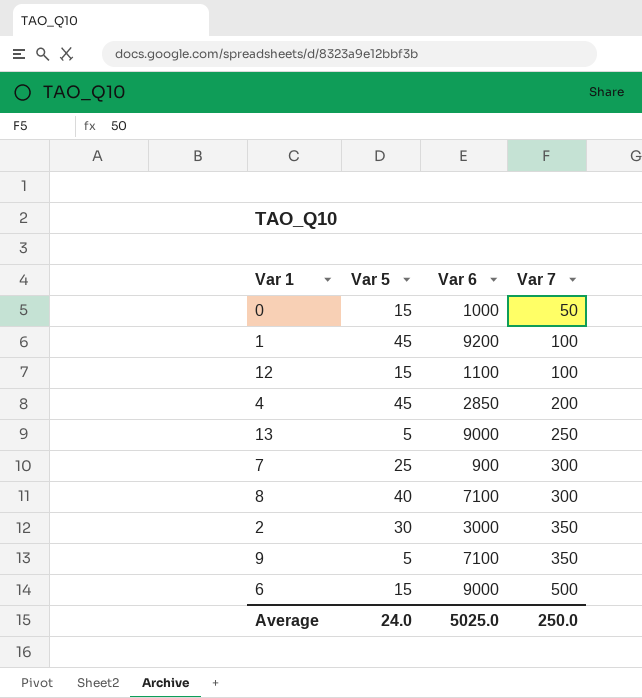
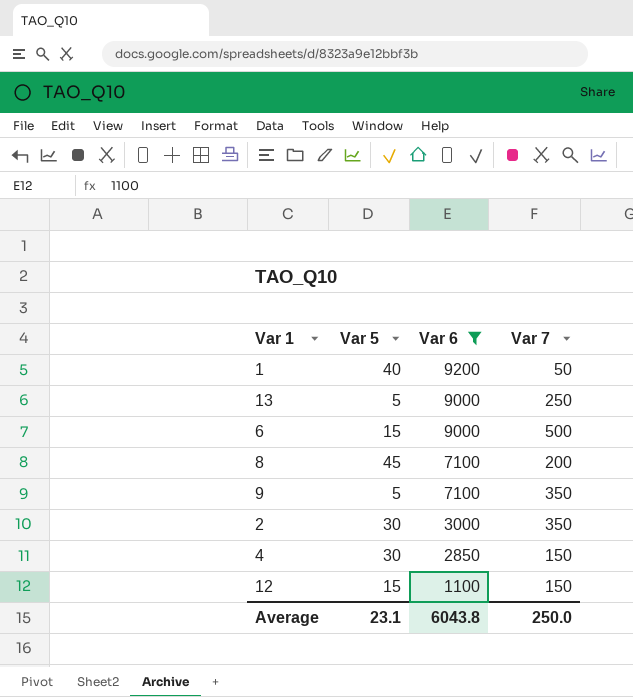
filter: none -> Var 6 >= 1100
row order: Var 7 ascending -> Var 6 descending
1 | Var 5: 45 -> 40
1 | Var 7: 100 -> 50
8 | Var 5: 40 -> 45
8 | Var 7: 300 -> 200
4 | Var 5: 45 -> 30
4 | Var 7: 200 -> 150
12 | Var 7: 100 -> 150
Average | Var 5: 24.0 -> 23.1
Average | Var 6: 5025.0 -> 6043.8

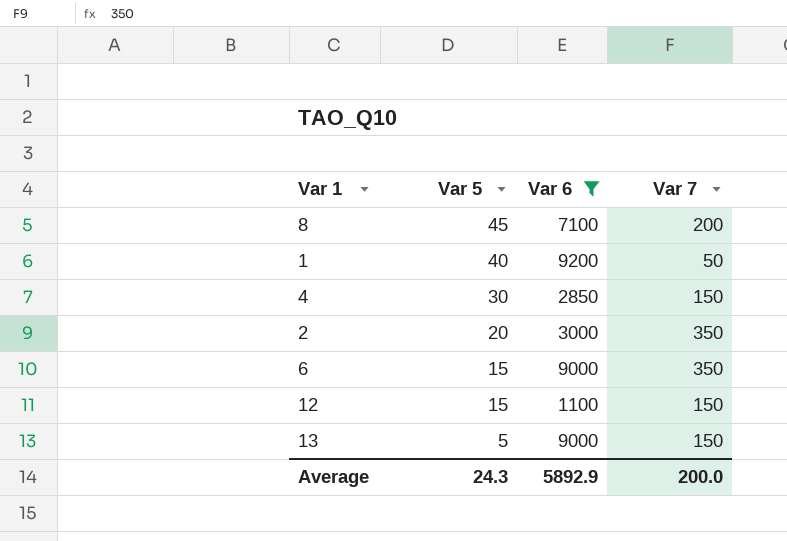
row order: Var 6 descending -> Var 5 descending
row 9: 5 | 7100 | 350 -> none
2 | Var 5: 30 -> 20
6 | Var 7: 500 -> 350
13 | Var 7: 250 -> 150
Average | Var 5: 23.1 -> 24.3
Average | Var 6: 6043.8 -> 5892.9
Average | Var 7: 250.0 -> 200.0

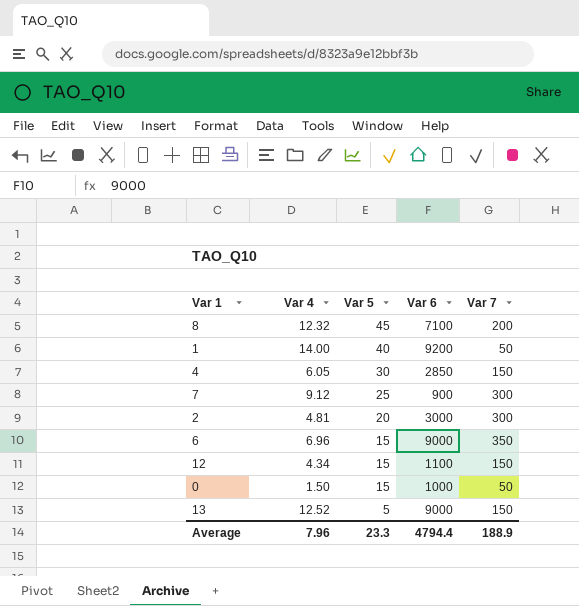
filter: Var 6 >= 1100 -> none
column Var 4 | position: none -> 2
2 | Var 7: 350 -> 300
Average | Var 5: 24.3 -> 23.3
Average | Var 6: 5892.9 -> 4794.4
Average | Var 7: 200.0 -> 188.9

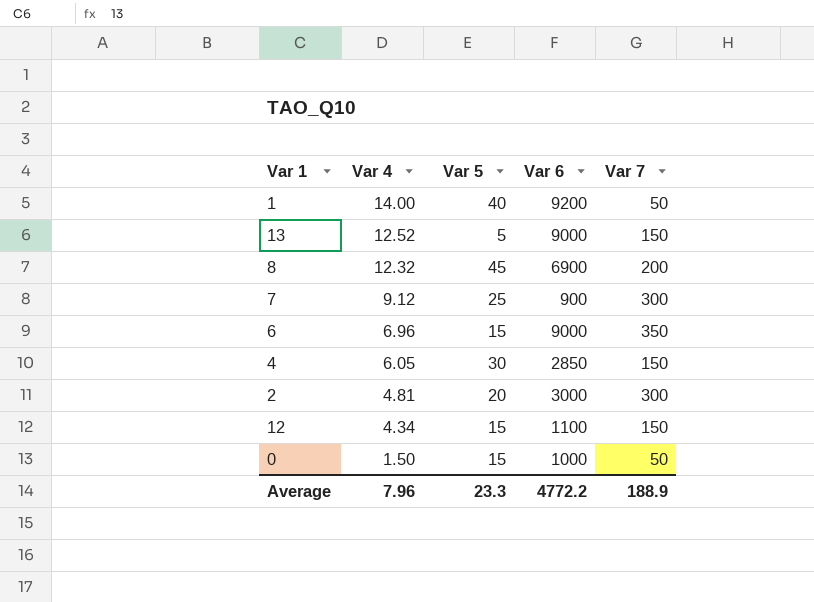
row order: Var 5 descending -> Var 4 descending
8 | Var 6: 7100 -> 6900
Average | Var 6: 4794.4 -> 4772.2

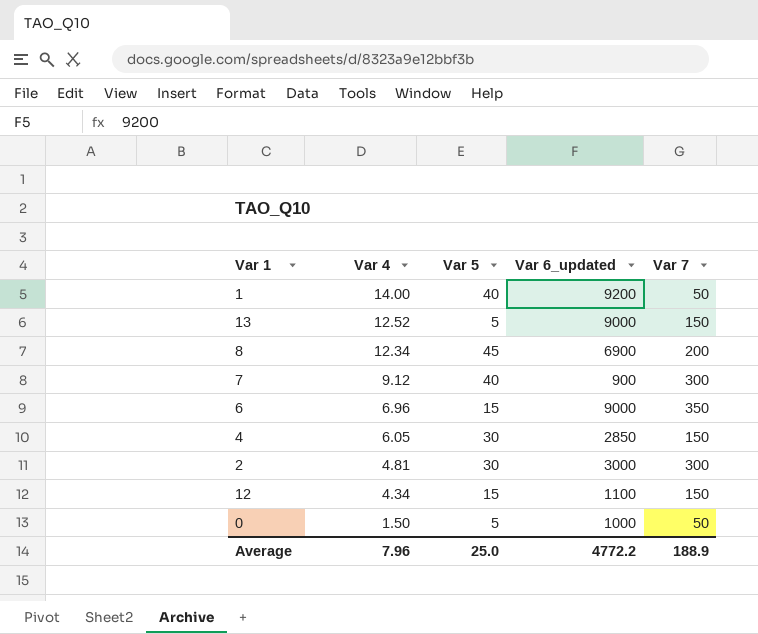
column name: Var 6 -> Var 6_updated
8 | Var 4: 12.32 -> 12.34
7 | Var 5: 25 -> 40
2 | Var 5: 20 -> 30
0 | Var 5: 15 -> 5
Average | Var 5: 23.3 -> 25.0

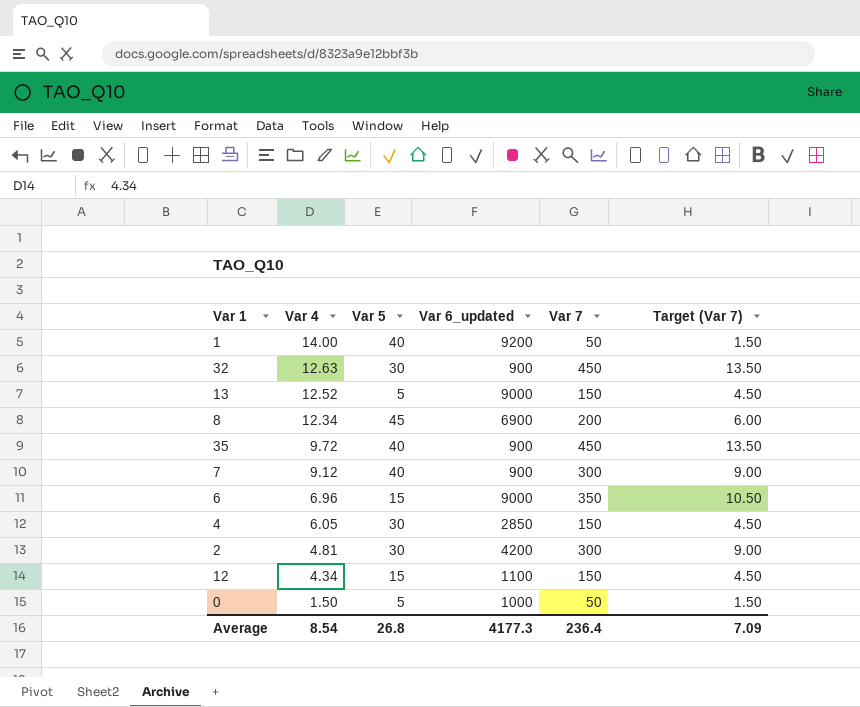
column Target (Var 7) | formula: none -> [Var 7] * 0.03
row 32: none -> 12.63 | 30 | 900 | 450 | 13.50
row 35: none -> 9.72 | 40 | 900 | 450 | 13.50
2 | Var 6_updated: 3000 -> 4200
Average | Var 4: 7.96 -> 8.54
Average | Var 5: 25.0 -> 26.8
Average | Var 6_updated: 4772.2 -> 4177.3
Average | Var 7: 188.9 -> 236.4

